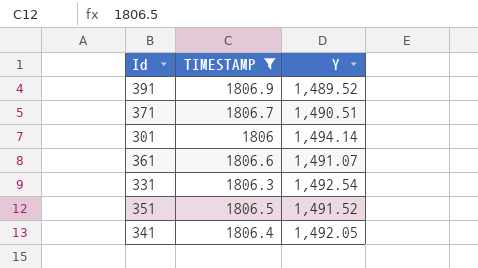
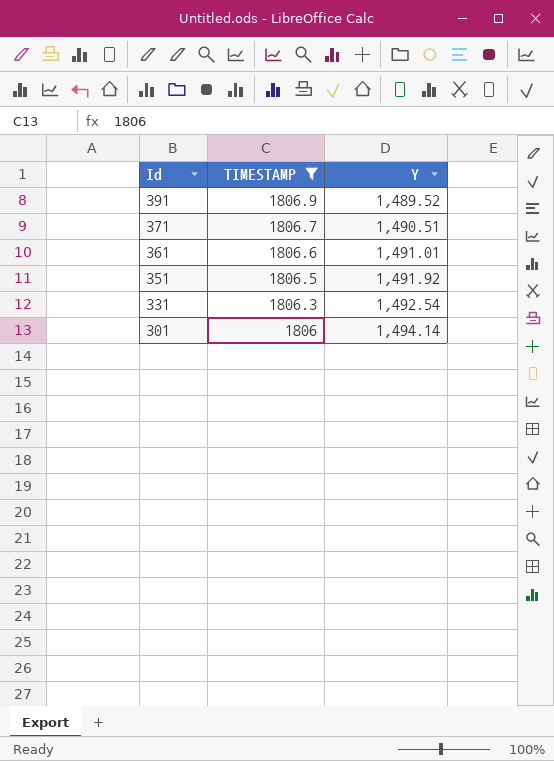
row order: none -> Id descending
row 341: 1806.4 | 1,492.05 -> none
361 | Y: 1,491.07 -> 1,491.01
351 | Y: 1,491.52 -> 1,491.92

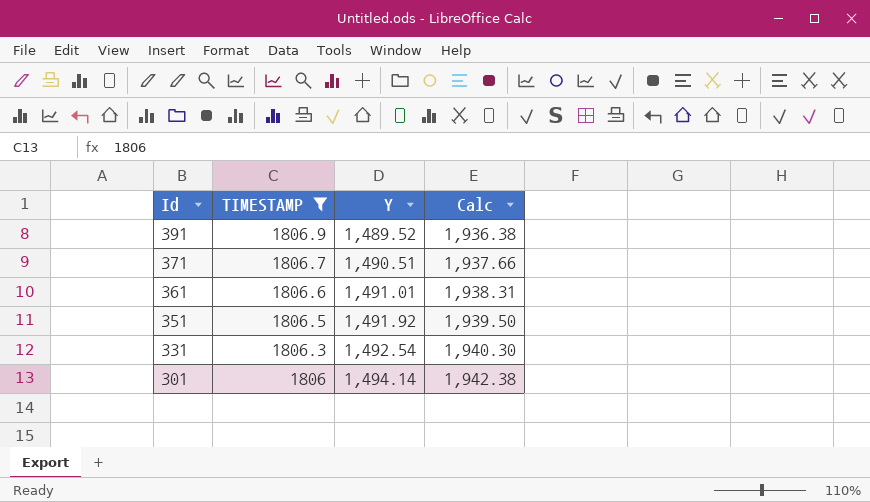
column Calc | formula: none -> [Y] * 1.3

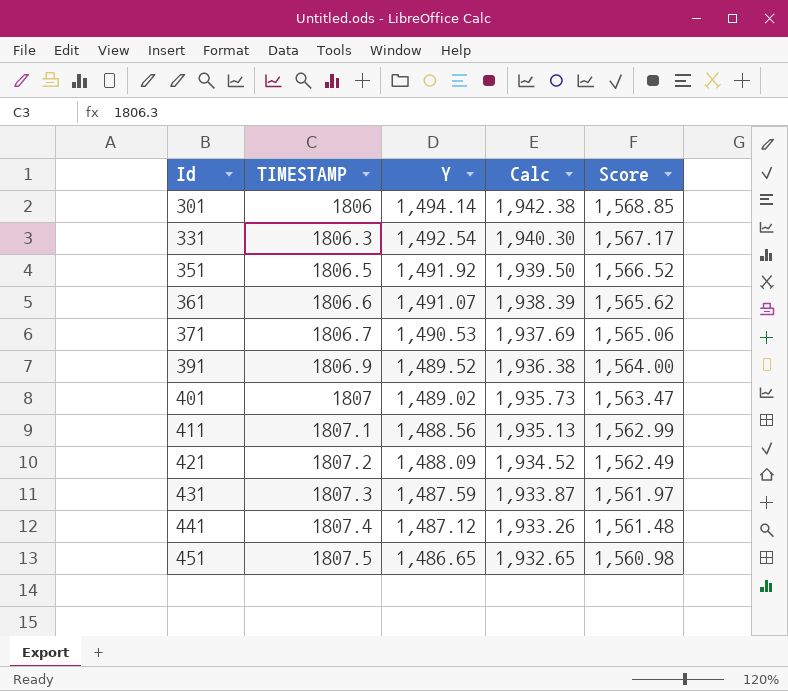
filter: TIMESTAMP <= 1806.9 -> none
row order: Id descending -> Id ascending
column Score | formula: none -> [Y] * 1.05
361 | Y: 1,491.01 -> 1,491.07
361 | Calc: 1,938.31 -> 1,938.39
371 | Y: 1,490.51 -> 1,490.53
371 | Calc: 1,937.66 -> 1,937.69

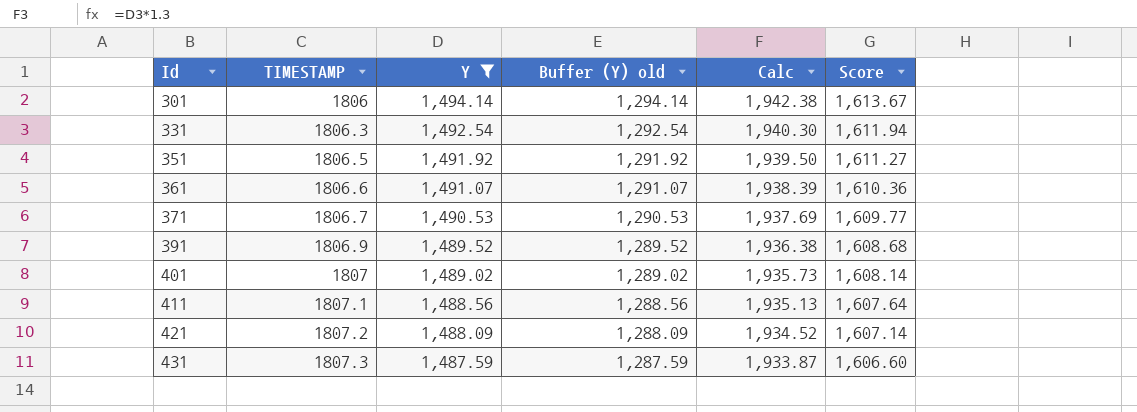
filter: none -> Y >= 1,487.59
column Buffer (Y) old | formula: none -> [Y] - 200
column Score | formula: [Y] * 1.05 -> [Y] * 1.08

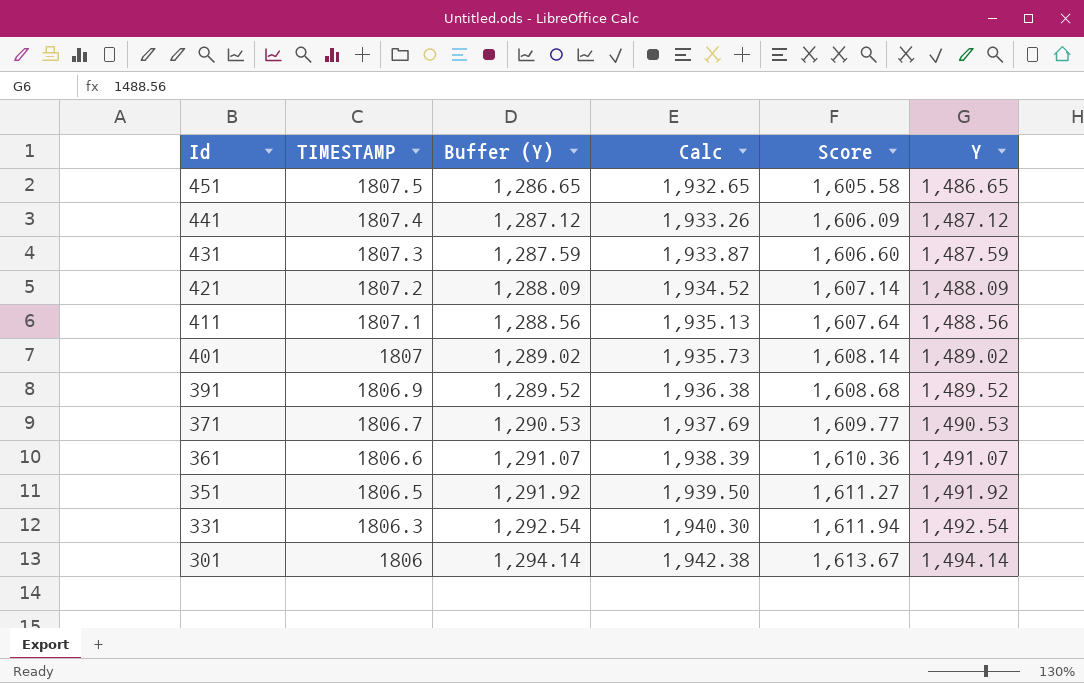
filter: Y >= 1,487.59 -> none
row order: Id ascending -> Id descending
column name: Buffer (Y) old -> Buffer (Y)
column Y | position: 3 -> 6

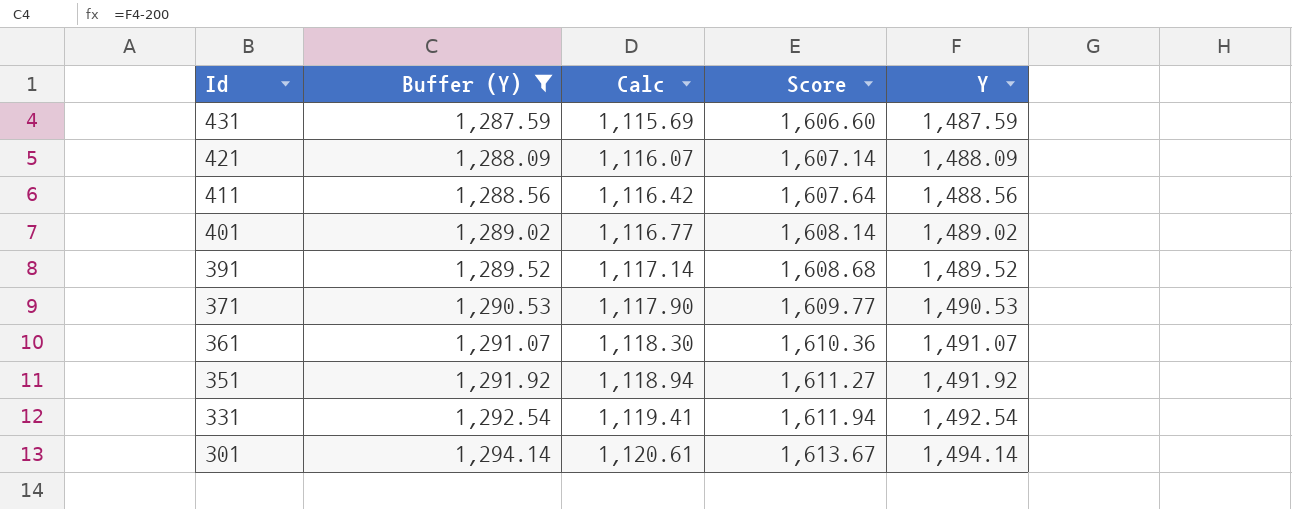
filter: none -> Buffer (Y) >= 1,287.59
column TIMESTAMP | position: 2 -> none
column Calc | formula: [Y] * 1.3 -> [Y] * 0.75

